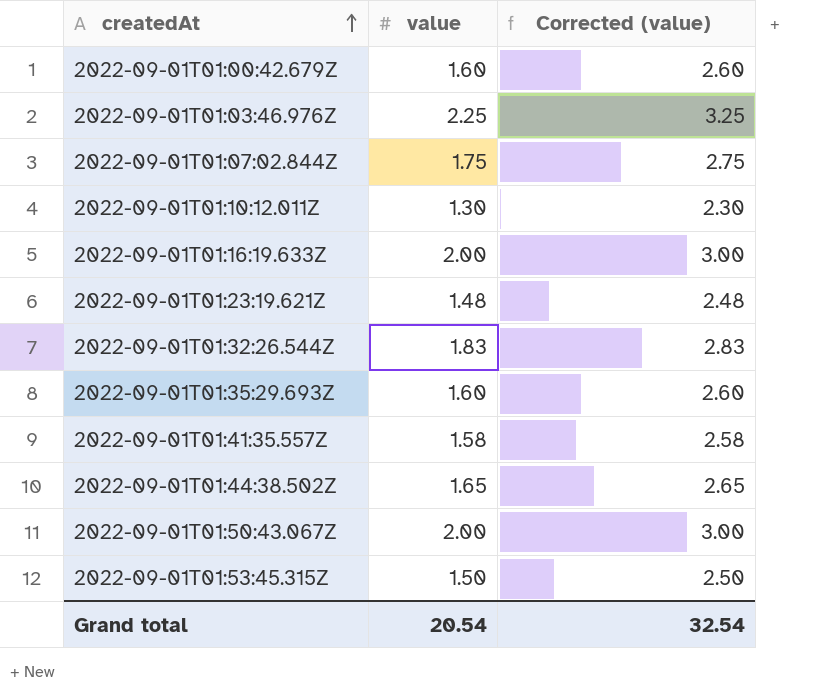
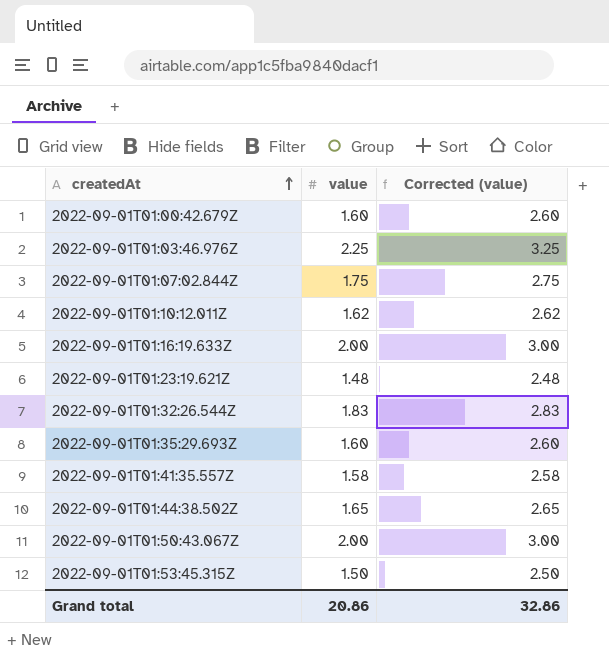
2022-09-01T01:10:12.011Z | value: 1.30 -> 1.62
2022-09-01T01:10:12.011Z | Corrected (value): 2.30 -> 2.62
Grand total | value: 20.54 -> 20.86
Grand total | Corrected (value): 32.54 -> 32.86

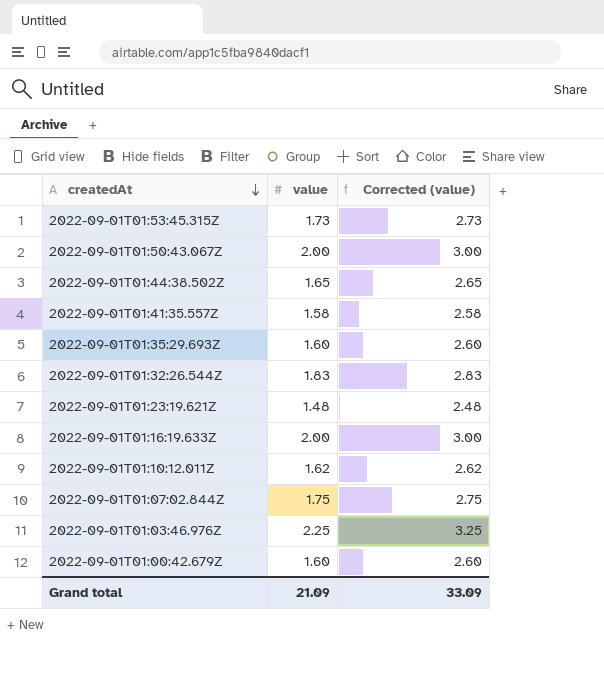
row order: createdAt ascending -> createdAt descending
2022-09-01T01:53:45.315Z | value: 1.50 -> 1.73
2022-09-01T01:53:45.315Z | Corrected (value): 2.50 -> 2.73
Grand total | value: 20.86 -> 21.09
Grand total | Corrected (value): 32.86 -> 33.09

